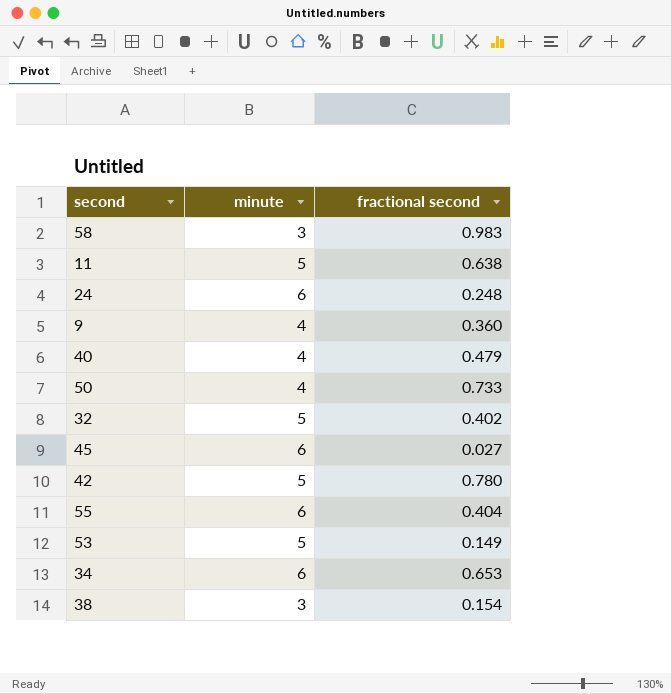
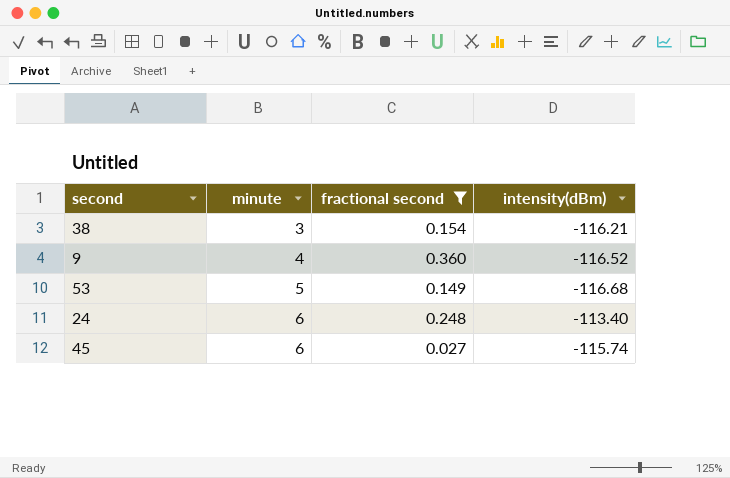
filter: none -> fractional second <= 0.360
row order: none -> minute ascending
column intensity(dBm) | position: none -> 4

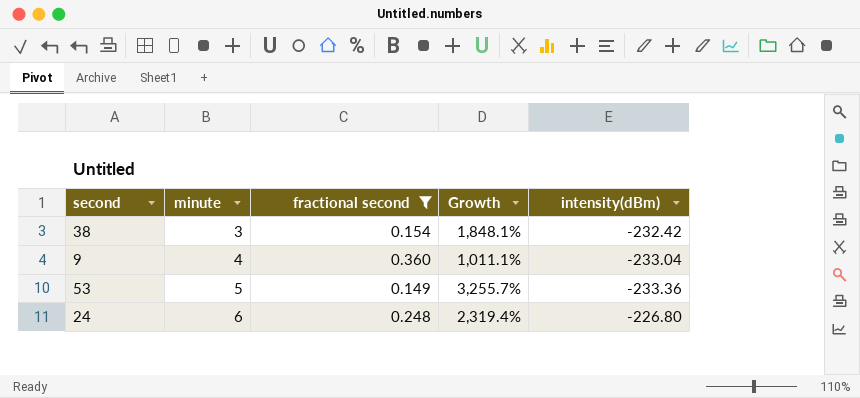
column Growth | formula: none -> ([minute] - [fractional second]) / [fractional second]
row 45: 6 | 0.027 | -115.74 -> none
38 | intensity(dBm): -116.21 -> -232.42
9 | intensity(dBm): -116.52 -> -233.04
53 | intensity(dBm): -116.68 -> -233.36
24 | intensity(dBm): -113.40 -> -226.80

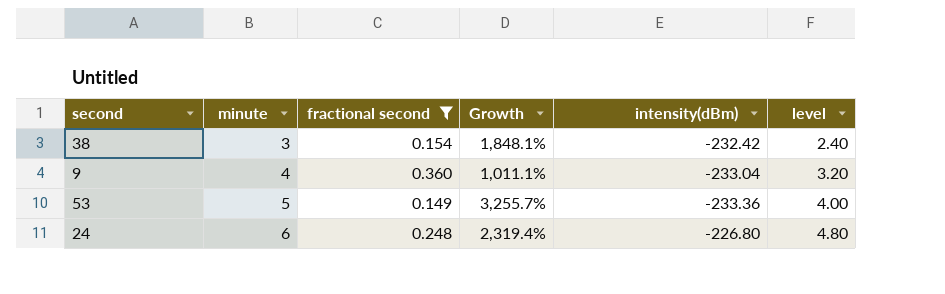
column level | formula: none -> [minute] * 0.8

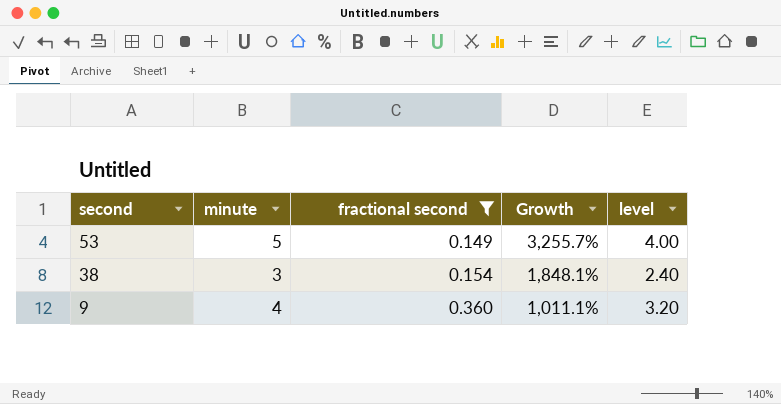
row order: minute ascending -> second descending
column intensity(dBm) | position: 5 -> none
row 24: 6 | 0.248 | 2,319.4% | -226.80 | 4.80 -> none

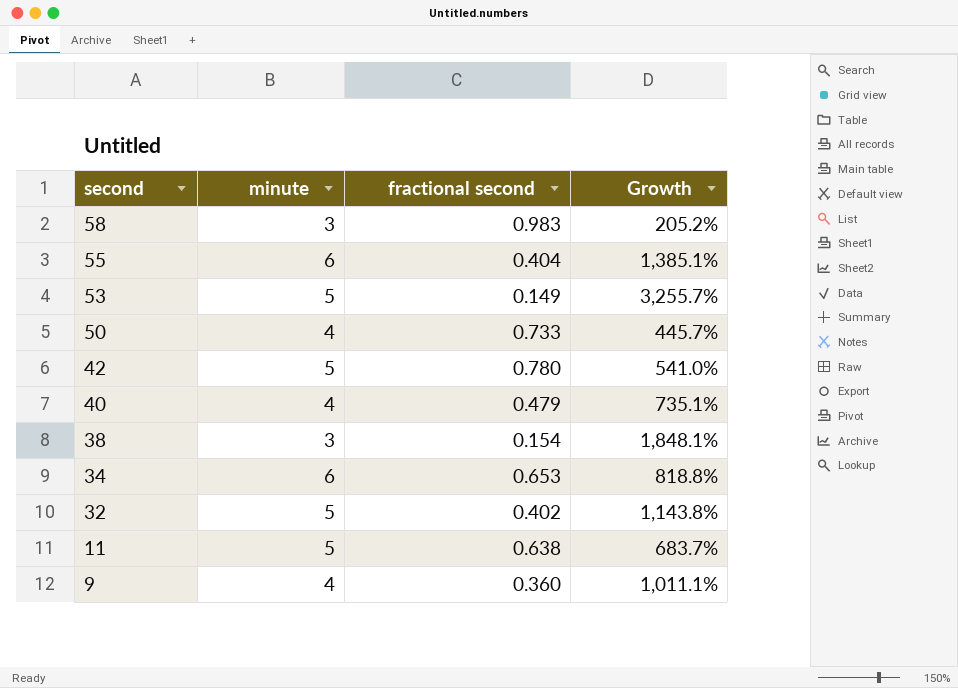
filter: fractional second <= 0.360 -> none
column level | formula: [minute] * 0.8 -> none

